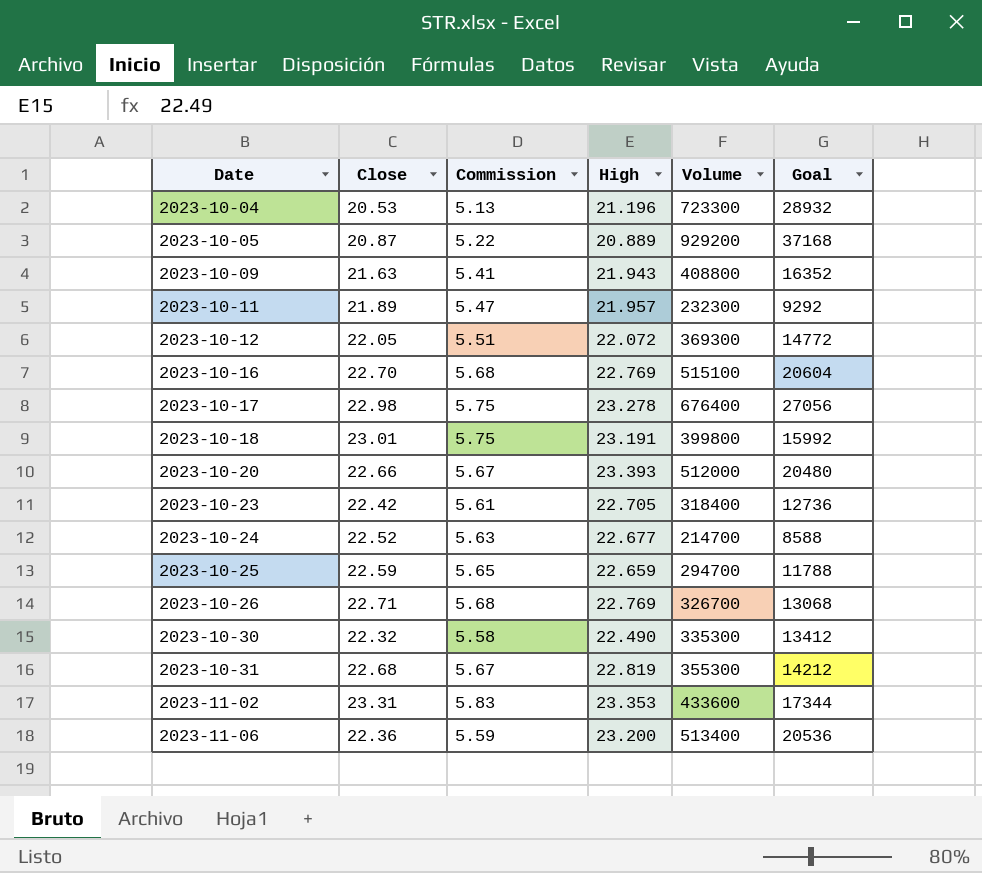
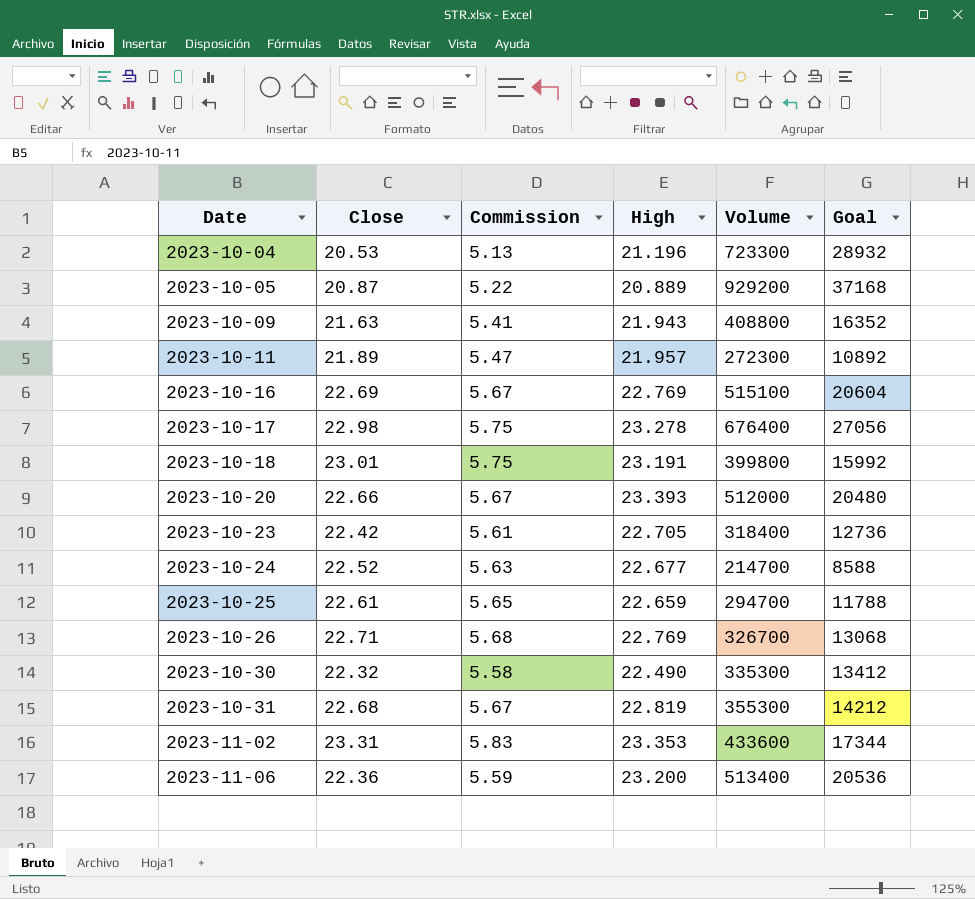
row 2023-10-12: 22.05 | 5.51 | 22.072 | 369300 | 14772 -> none
2023-10-11 | Volume: 232300 -> 272300
2023-10-11 | Goal: 9292 -> 10892
2023-10-16 | Close: 22.70 -> 22.69
2023-10-16 | Commission: 5.68 -> 5.67
2023-10-25 | Close: 22.59 -> 22.61

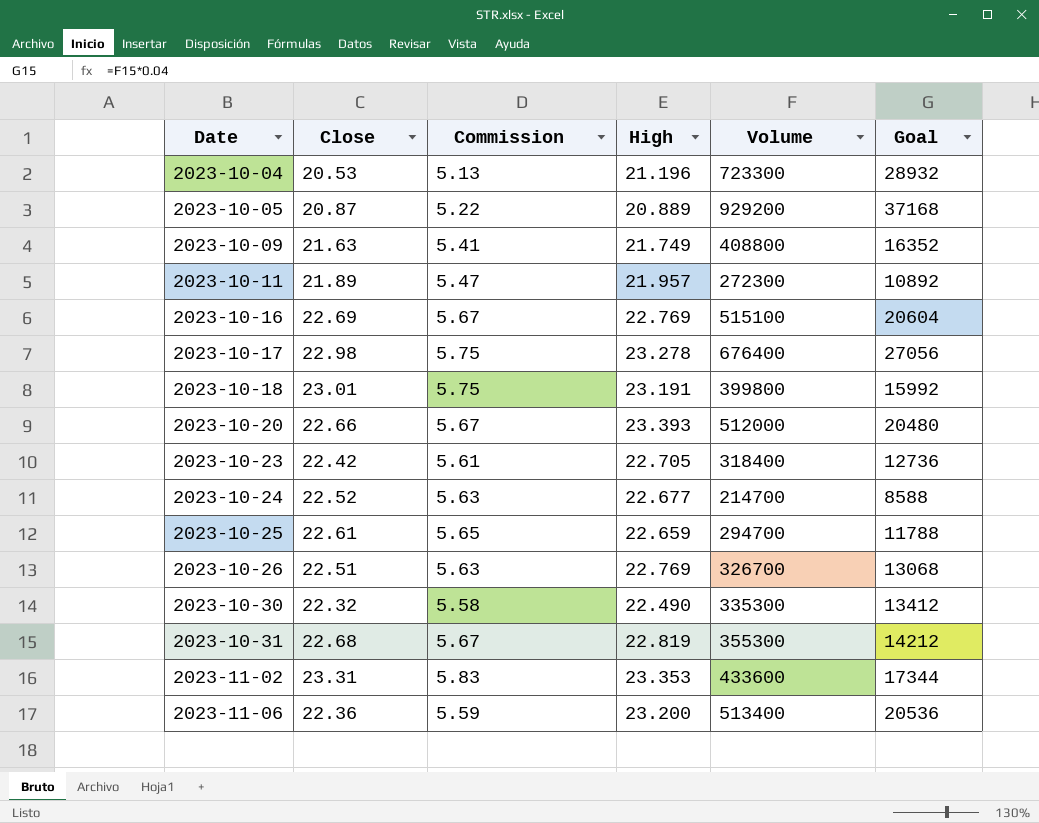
2023-10-09 | High: 21.943 -> 21.749
2023-10-26 | Close: 22.71 -> 22.51
2023-10-26 | Commission: 5.68 -> 5.63

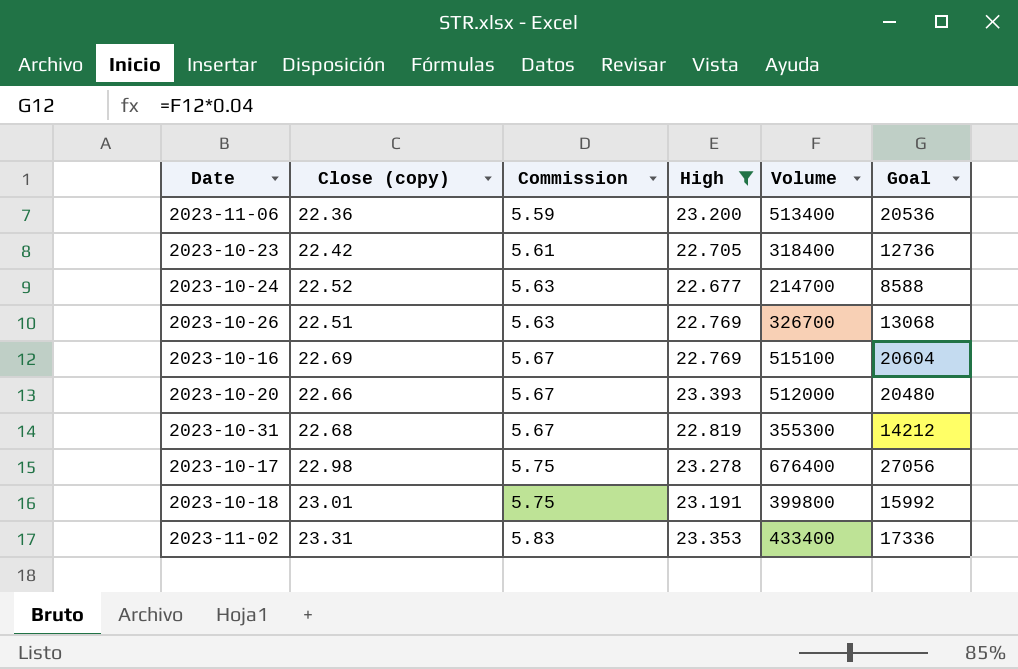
filter: none -> High >= 22.677
row order: Date ascending -> Commission ascending
column name: Close -> Close (copy)
2023-11-02 | Volume: 433600 -> 433400
2023-11-02 | Goal: 17344 -> 17336

